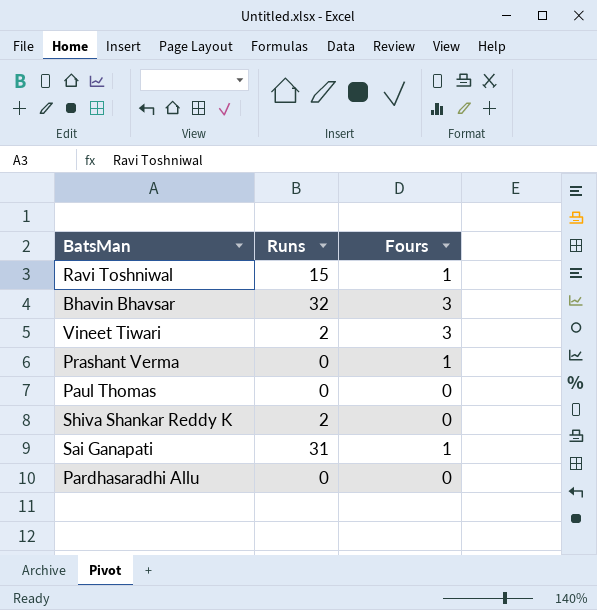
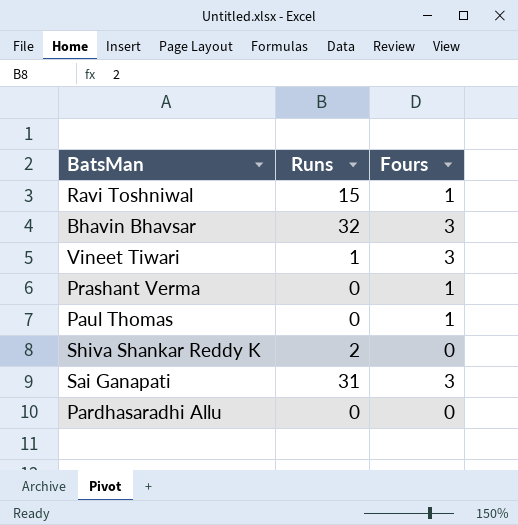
Vineet Tiwari | Runs: 2 -> 1
Paul Thomas | Fours: 0 -> 1
Sai Ganapati | Fours: 1 -> 3

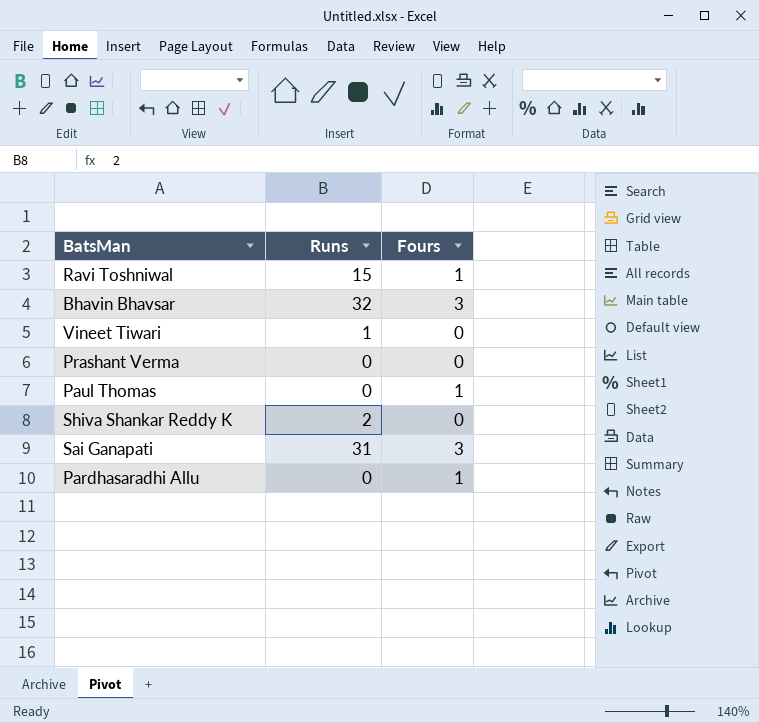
Vineet Tiwari | Fours: 3 -> 0
Prashant Verma | Fours: 1 -> 0
Pardhasaradhi Allu | Fours: 0 -> 1

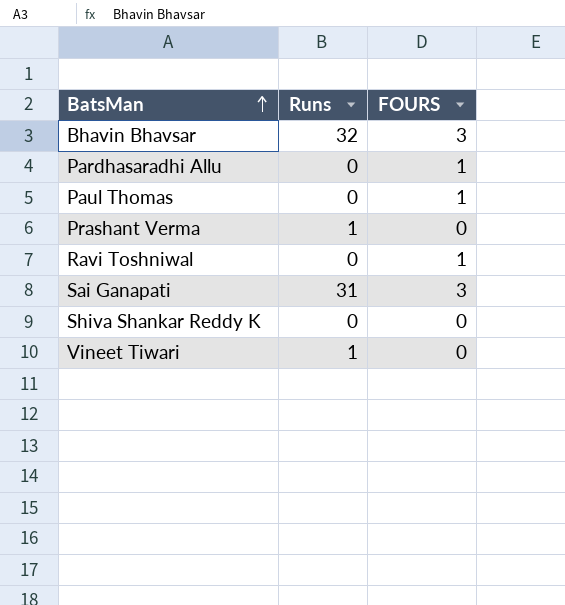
row order: none -> BatsMan ascending
column name: Fours -> FOURS
Prashant Verma | Runs: 0 -> 1
Ravi Toshniwal | Runs: 15 -> 0
Shiva Shankar Reddy K | Runs: 2 -> 0

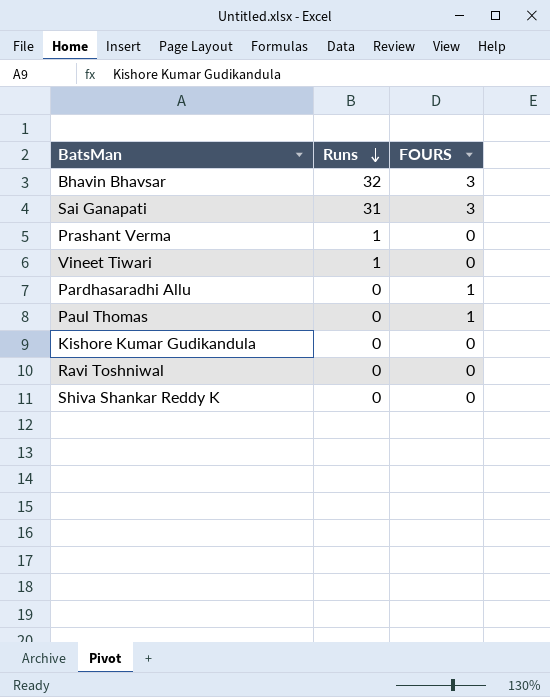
row order: BatsMan ascending -> Runs descending
row Kishore Kumar Gudikandula: none -> 0 | 0
Ravi Toshniwal | FOURS: 1 -> 0

